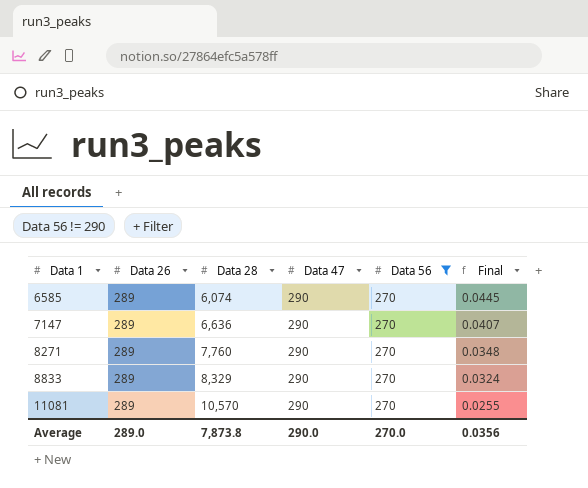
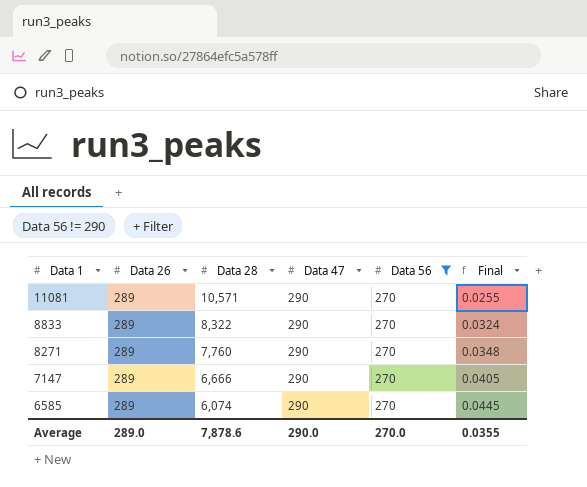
row order: Data 1 ascending -> Data 1 descending
11081 | Data 28: 10,570 -> 10,571
8833 | Data 28: 8,329 -> 8,322
7147 | Data 28: 6,636 -> 6,666
7147 | Final: 0.0407 -> 0.0405
Average | Data 28: 7,873.8 -> 7,878.6
Average | Final: 0.0356 -> 0.0355

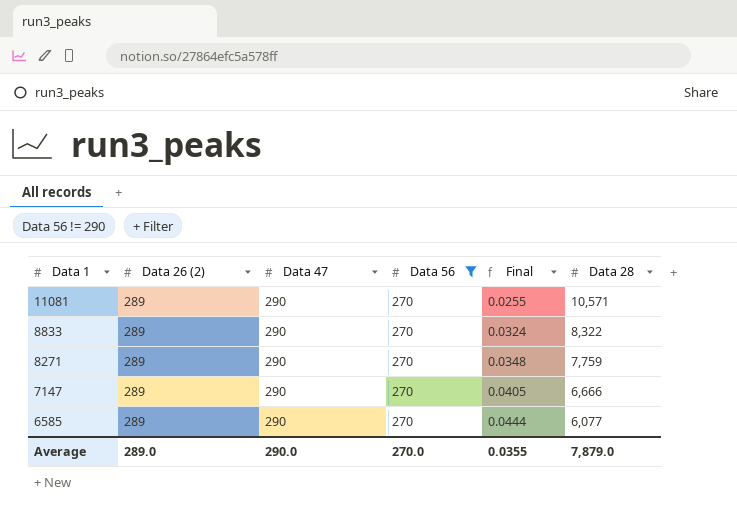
column name: Data 26 -> Data 26 (2)
column Data 28 | position: 3 -> 6
8271 | Data 28: 7,760 -> 7,759
6585 | Final: 0.0445 -> 0.0444
6585 | Data 28: 6,074 -> 6,077
Average | Data 28: 7,878.6 -> 7,879.0

